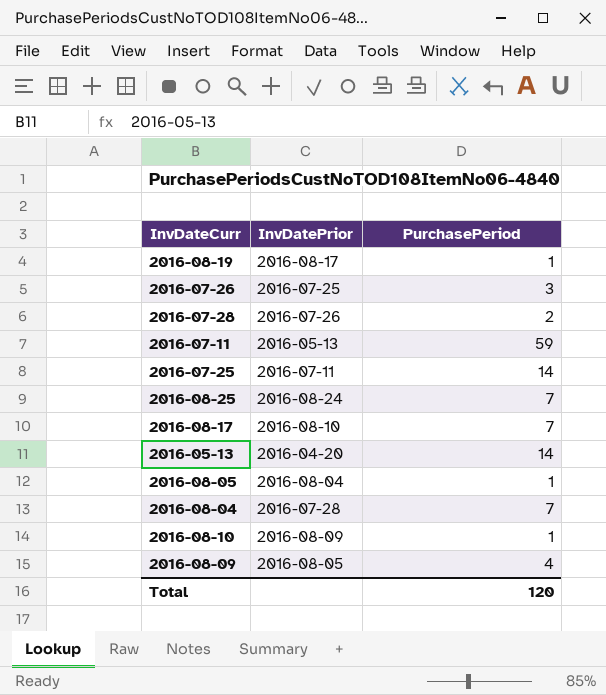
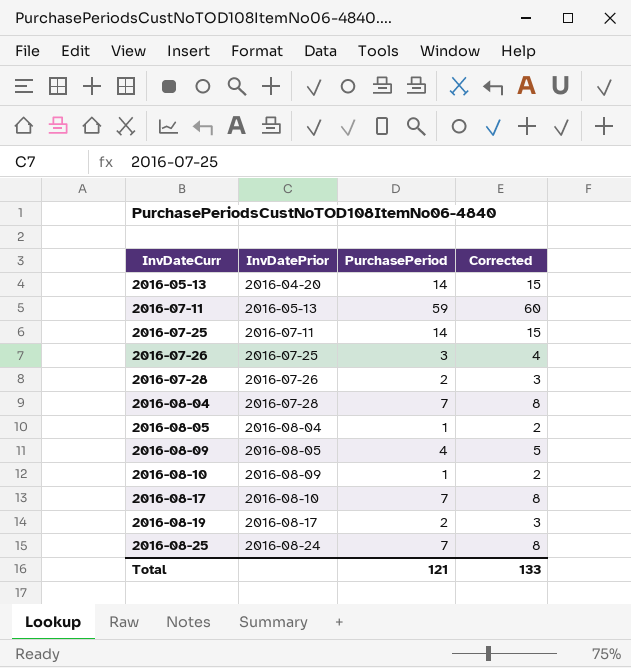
row order: none -> InvDateCurr ascending
column Corrected | formula: none -> [PurchasePeriod] + 1
2016-08-19 | PurchasePeriod: 1 -> 2
Total | PurchasePeriod: 120 -> 121

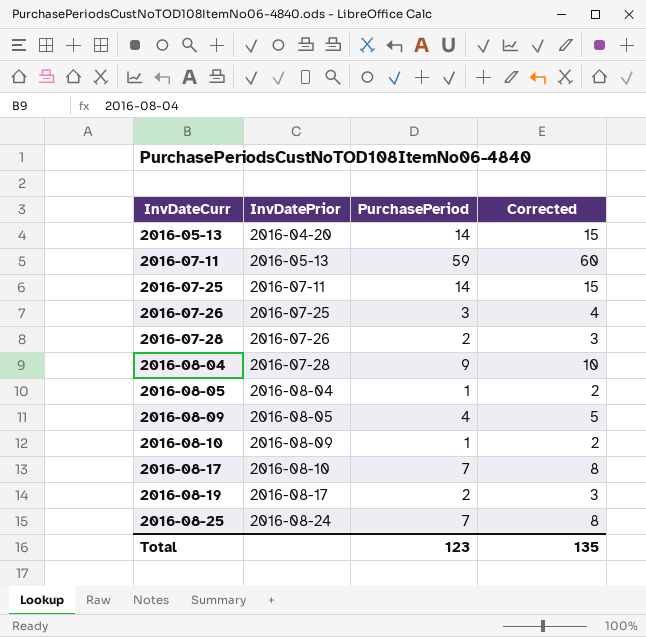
2016-08-04 | PurchasePeriod: 7 -> 9
2016-08-04 | Corrected: 8 -> 10
Total | PurchasePeriod: 121 -> 123
Total | Corrected: 133 -> 135

